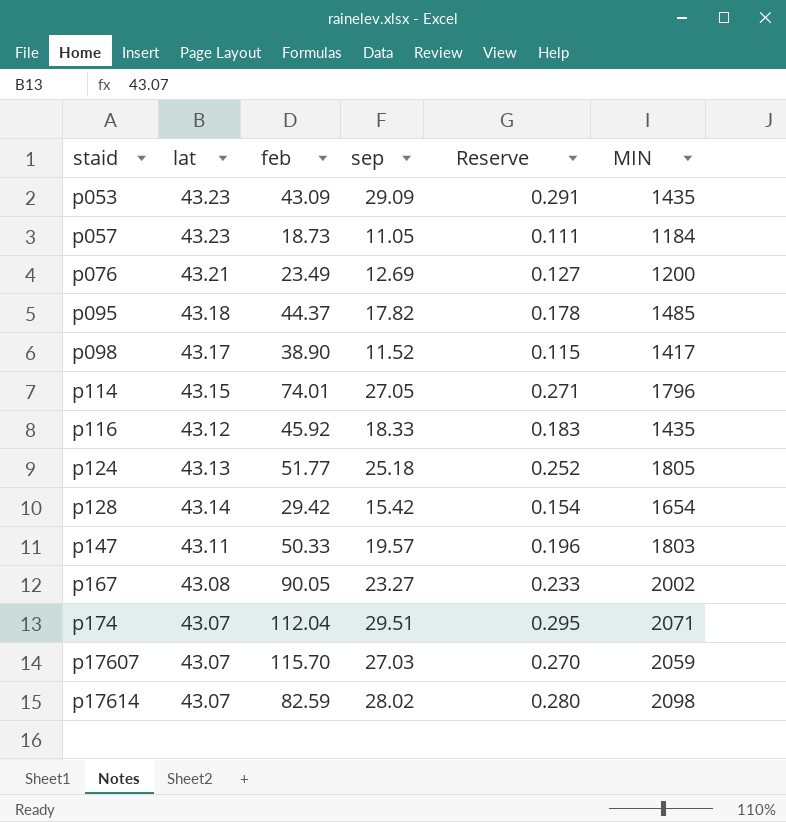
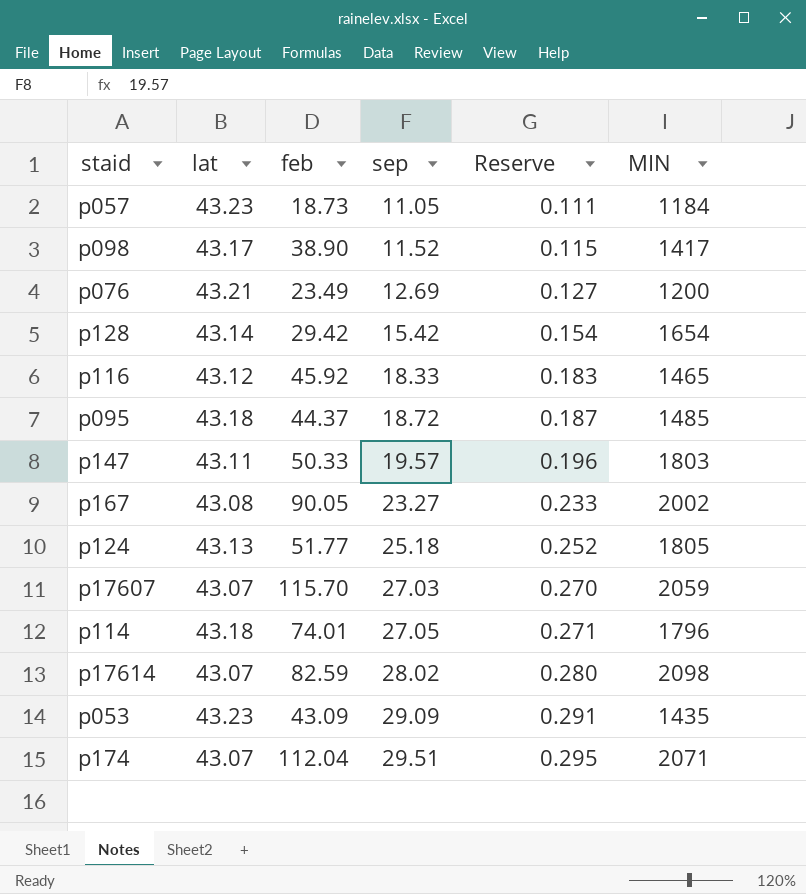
row order: staid ascending -> sep ascending
p116 | MIN: 1435 -> 1465
p095 | sep: 17.82 -> 18.72
p095 | Reserve: 0.178 -> 0.187
p114 | lat: 43.15 -> 43.18

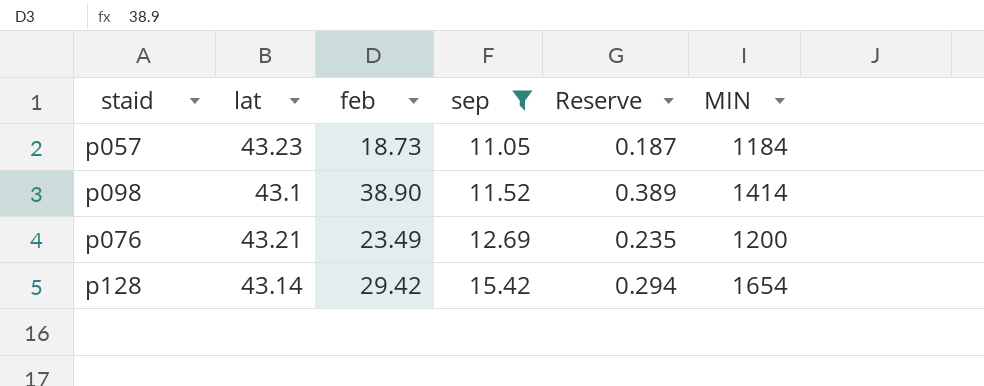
filter: none -> sep <= 15.42
column Reserve | formula: [sep] * 0.01 -> [feb] * 0.01
p098 | lat: 43.17 -> 43.1
p098 | MIN: 1417 -> 1414

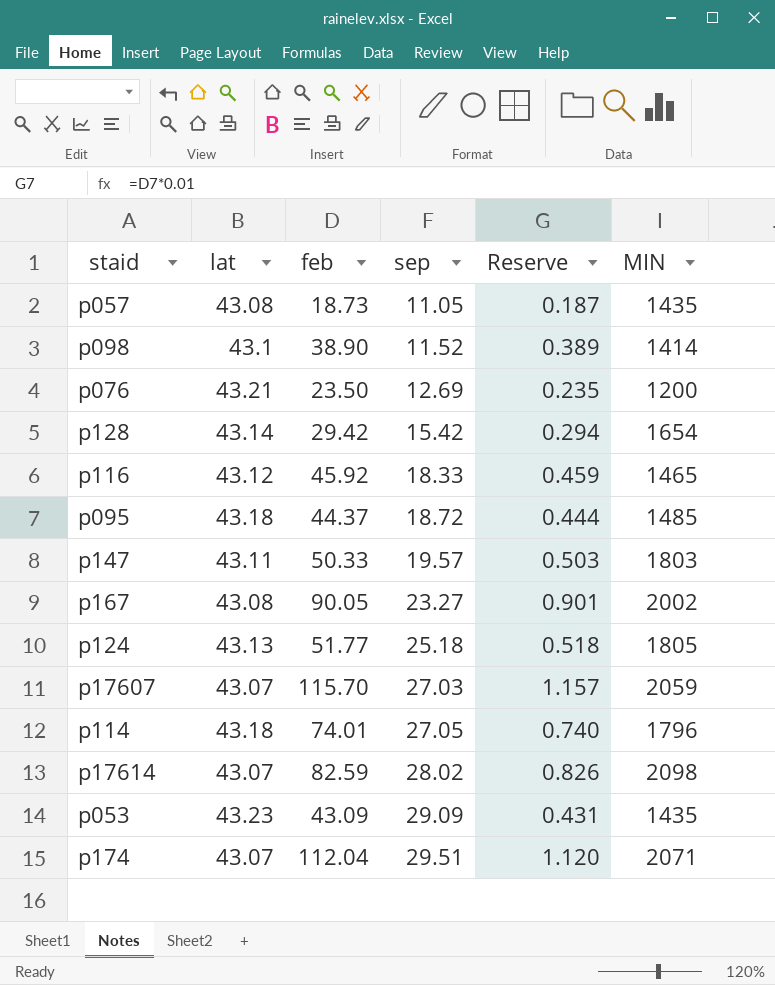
filter: sep <= 15.42 -> none
p057 | lat: 43.23 -> 43.08
p057 | MIN: 1184 -> 1435
p076 | feb: 23.49 -> 23.50

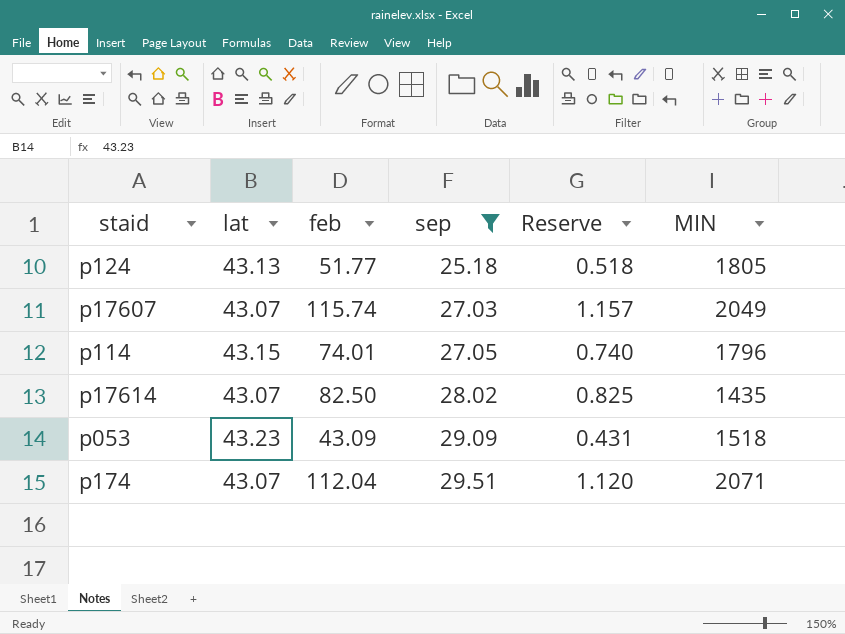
filter: none -> sep >= 25.18
p17607 | feb: 115.70 -> 115.74
p17607 | MIN: 2059 -> 2049
p114 | lat: 43.18 -> 43.15
p17614 | feb: 82.59 -> 82.50
p17614 | Reserve: 0.826 -> 0.825
p17614 | MIN: 2098 -> 1435
p053 | MIN: 1435 -> 1518

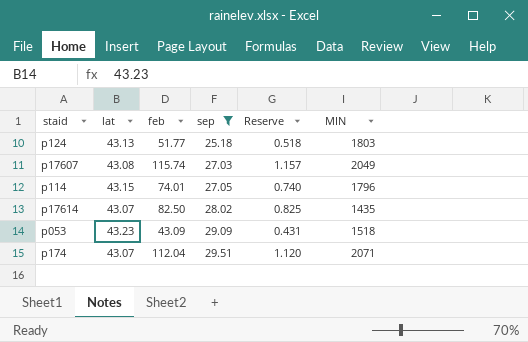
p124 | MIN: 1805 -> 1803
p17607 | lat: 43.07 -> 43.08

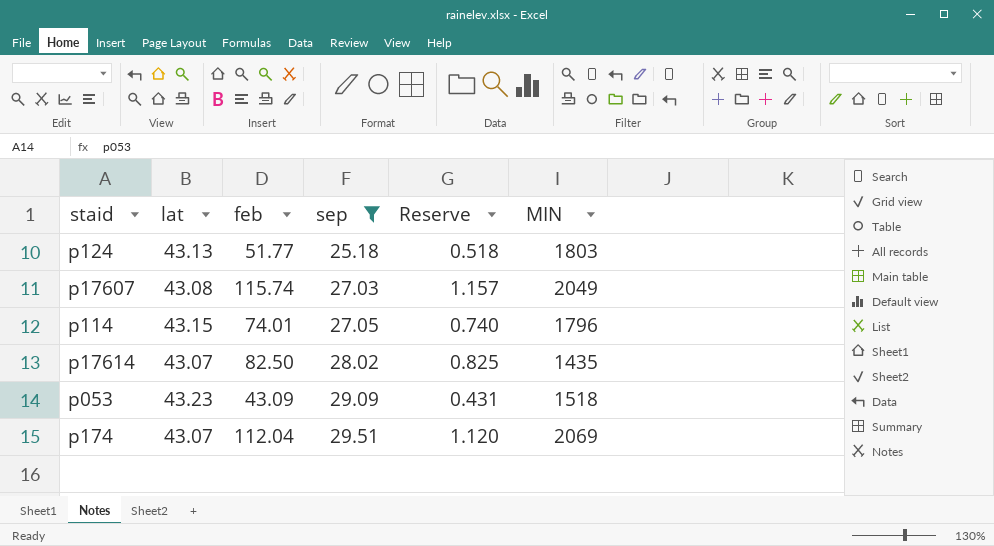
p174 | MIN: 2071 -> 2069

